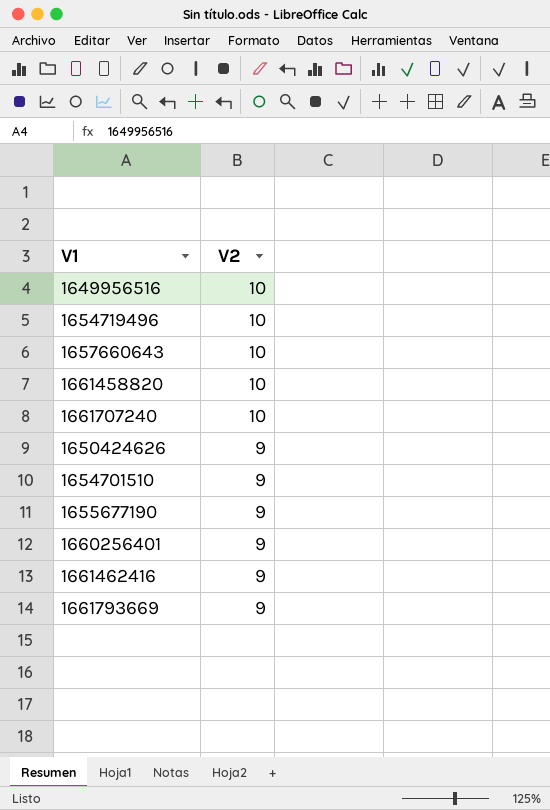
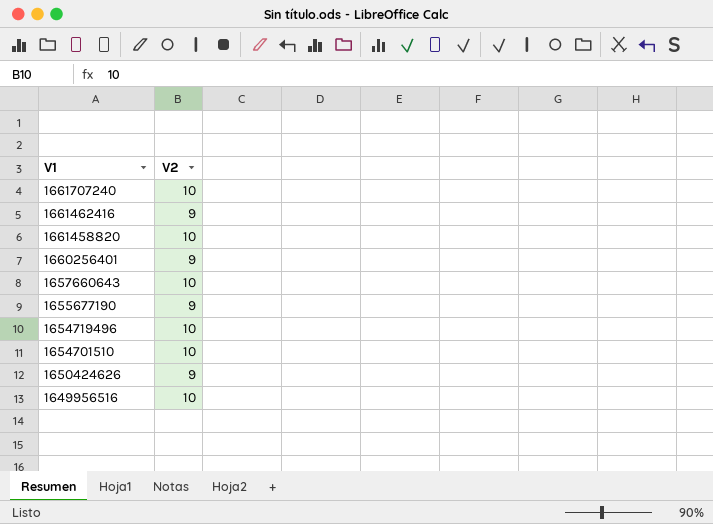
row order: V2 descending -> V1 descending
row 1661793669: 9 -> none
1654701510 | V2: 9 -> 10

